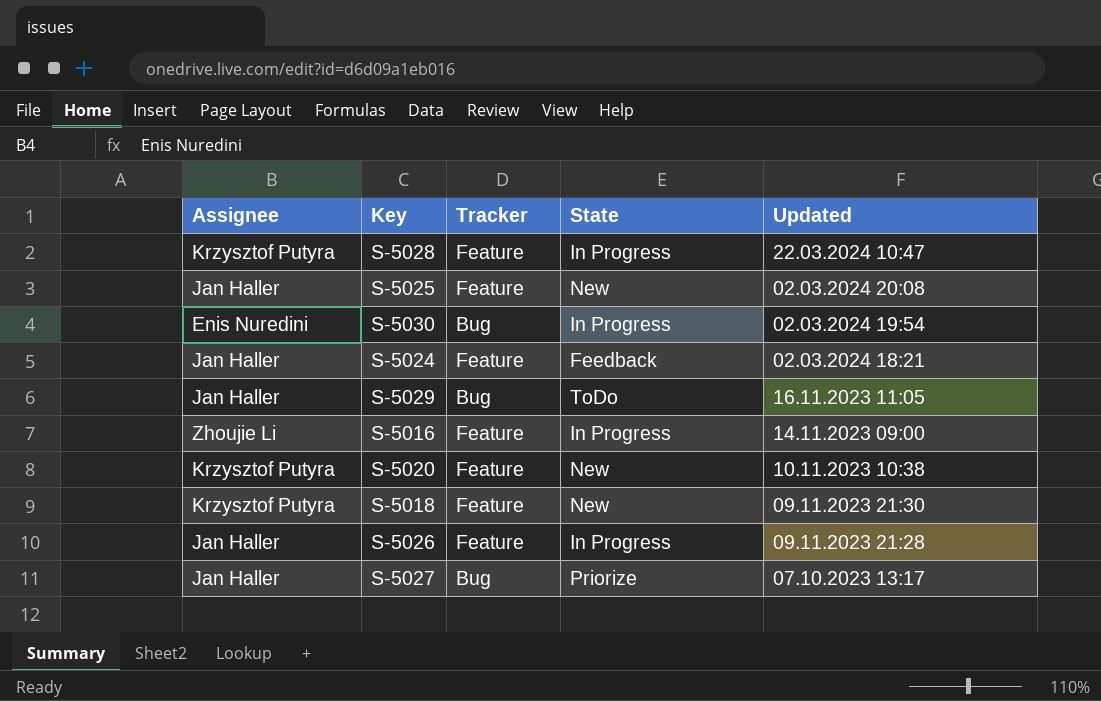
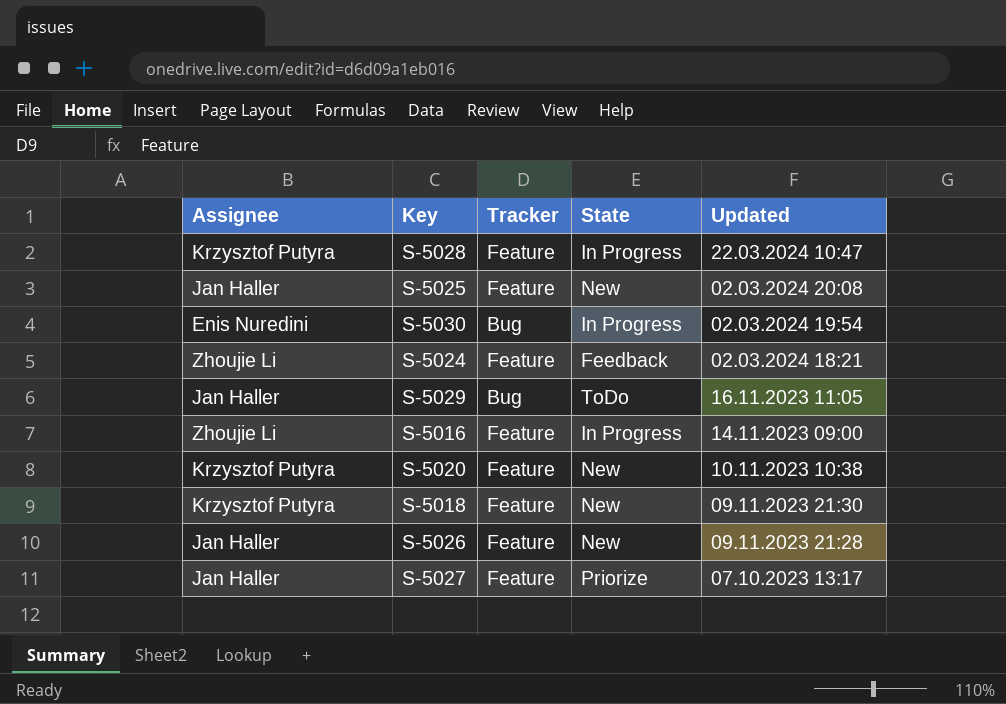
S-5024 | Assignee: Jan Haller -> Zhoujie Li
S-5026 | State: In Progress -> New
S-5027 | Tracker: Bug -> Feature

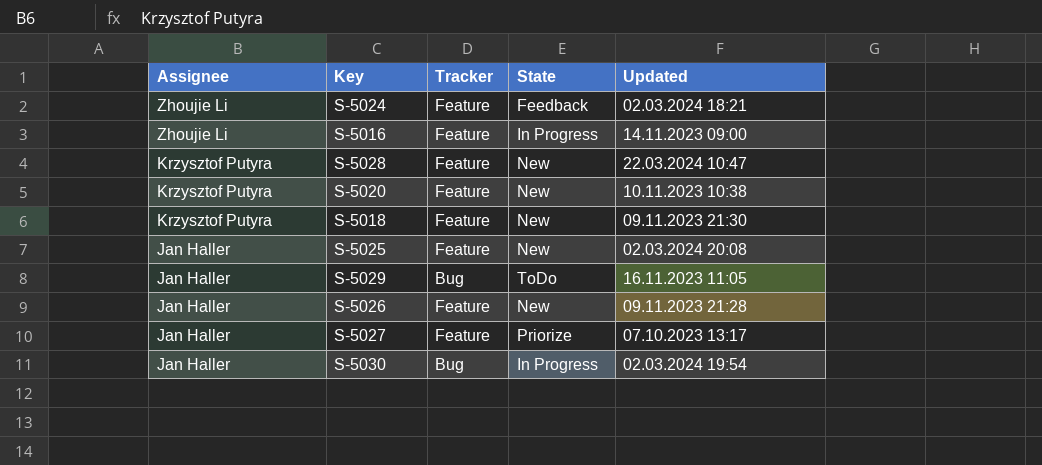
row order: Updated descending -> Assignee descending
S-5028 | State: In Progress -> New
S-5030 | Assignee: Enis Nuredini -> Jan Haller

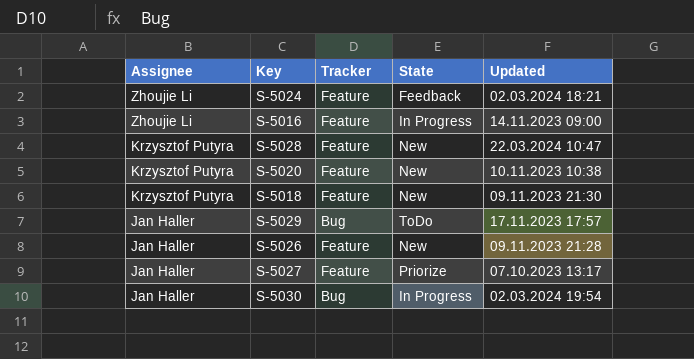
row S-5025: Jan Haller | Feature | New | 02.03.2024 20:08 -> none
S-5029 | Updated: 16.11.2023 11:05 -> 17.11.2023 17:57

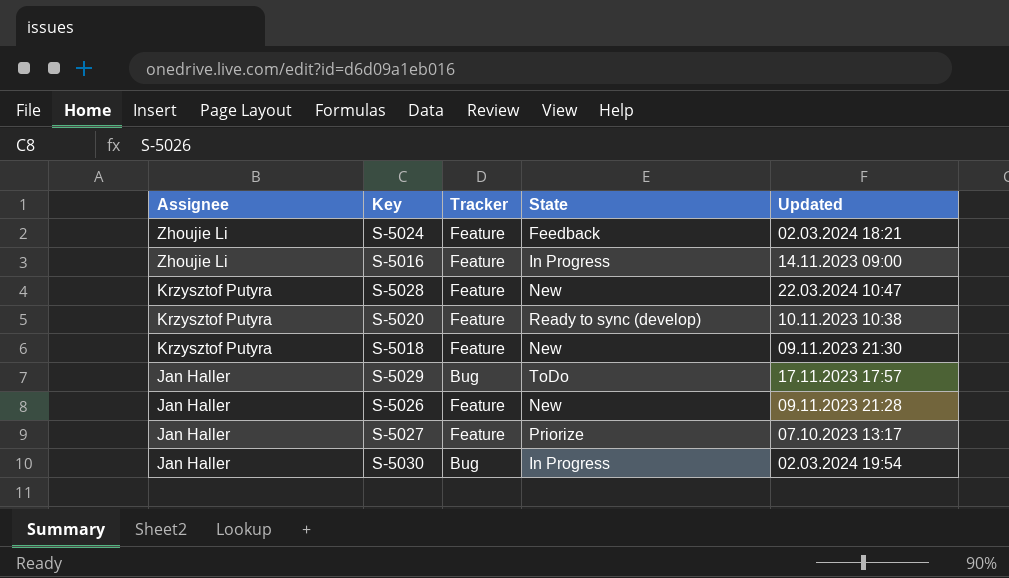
S-5020 | State: New -> Ready to sync (develop)

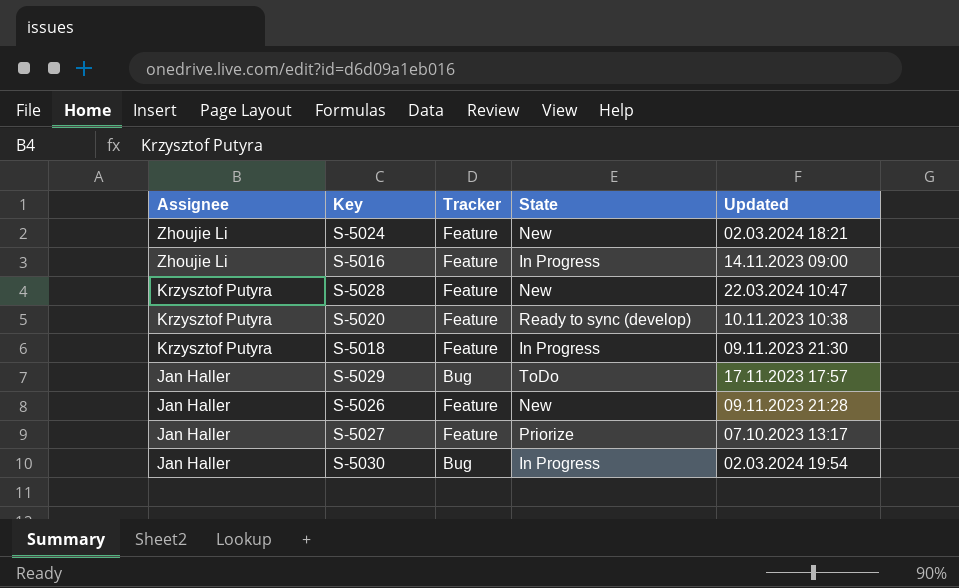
S-5024 | State: Feedback -> New
S-5018 | State: New -> In Progress

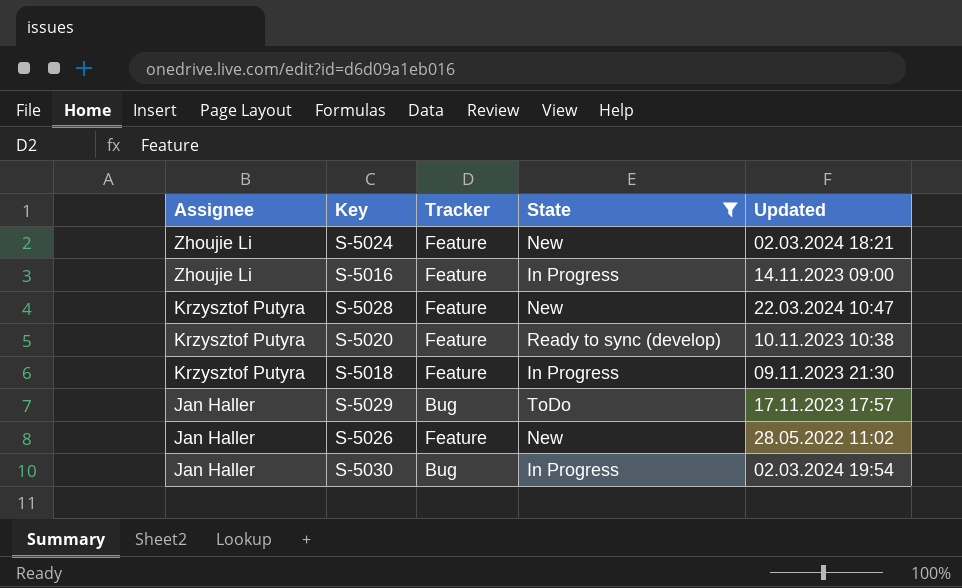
filter: none -> State != Priorize
S-5026 | Updated: 09.11.2023 21:28 -> 28.05.2022 11:02

